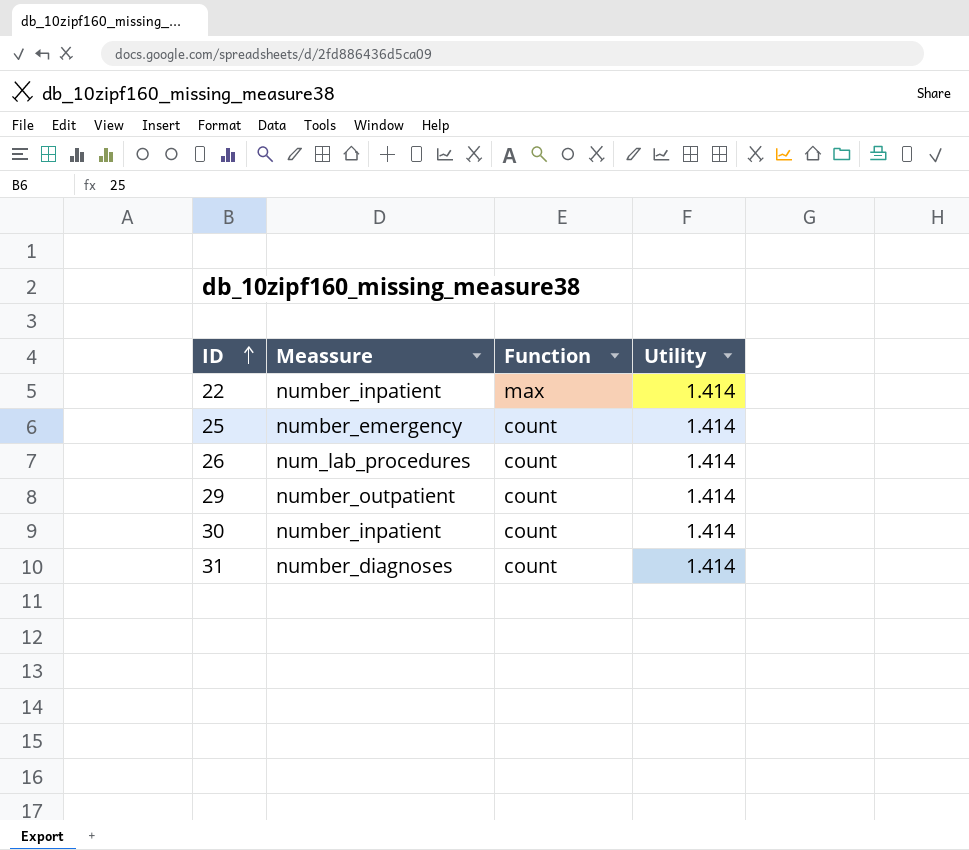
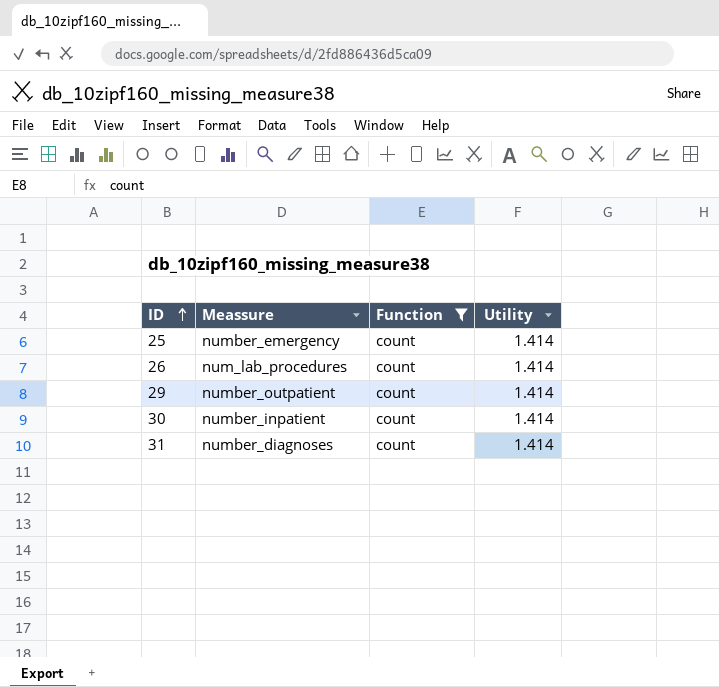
filter: none -> Function = count

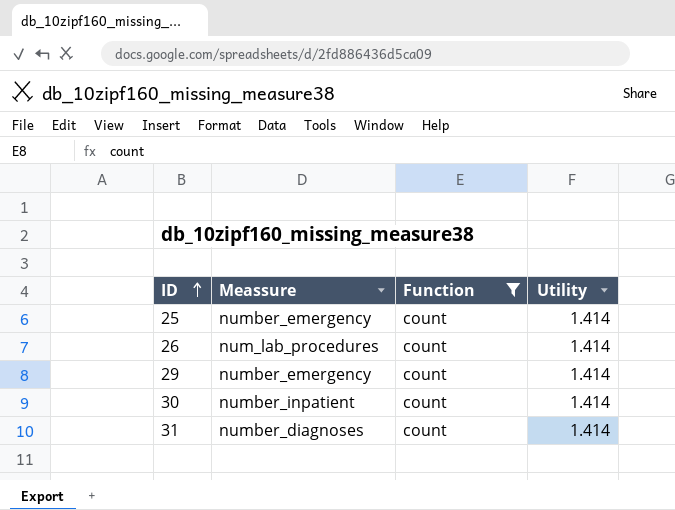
29 | Meassure: number_outpatient -> number_emergency

